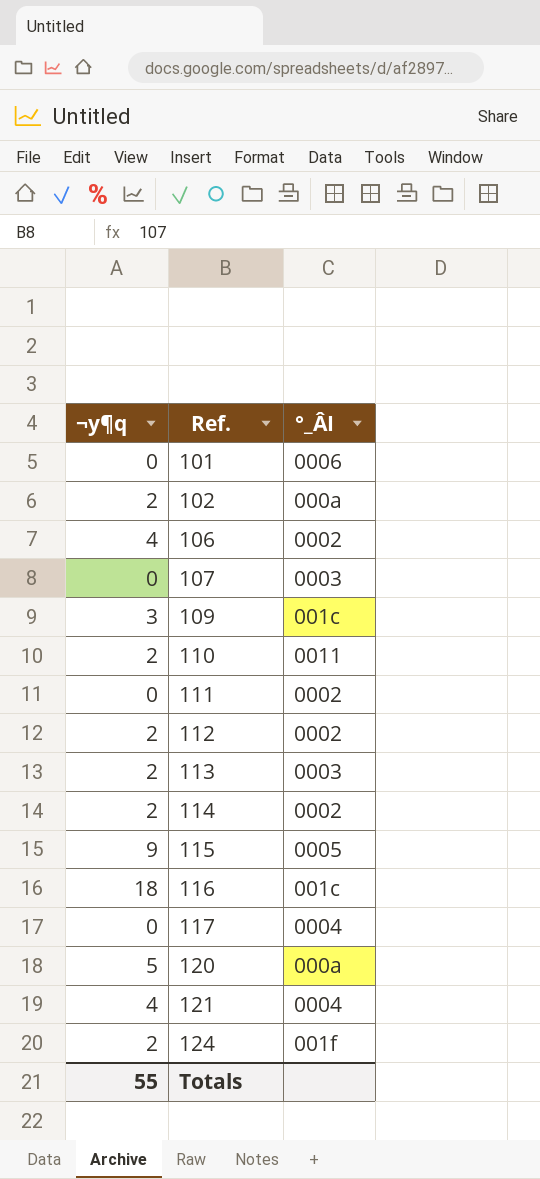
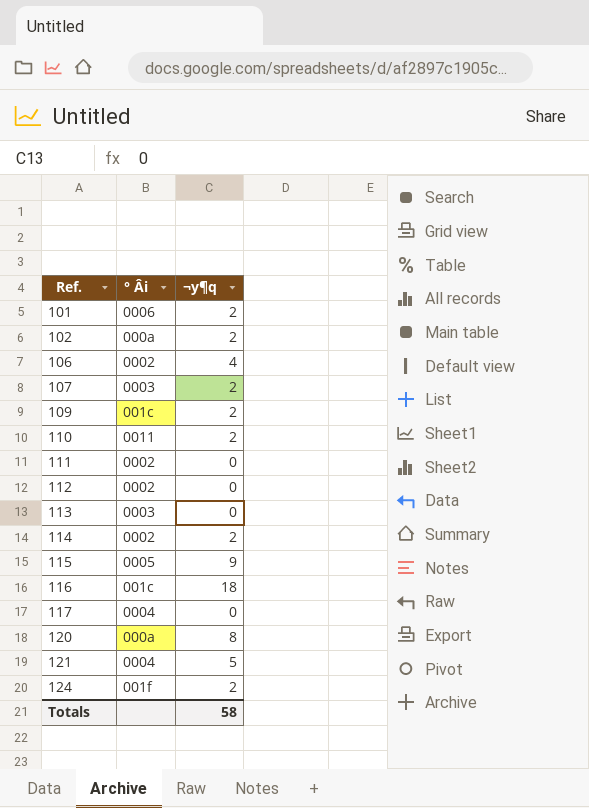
column name: °_ÂI -> ° Âi
column ¬y¶q | position: 1 -> 3
101 | ¬y¶q: 0 -> 2
107 | ¬y¶q: 0 -> 2
109 | ¬y¶q: 3 -> 2
112 | ¬y¶q: 2 -> 0
113 | ¬y¶q: 2 -> 0
120 | ¬y¶q: 5 -> 8
121 | ¬y¶q: 4 -> 5
Totals | ¬y¶q: 55 -> 58

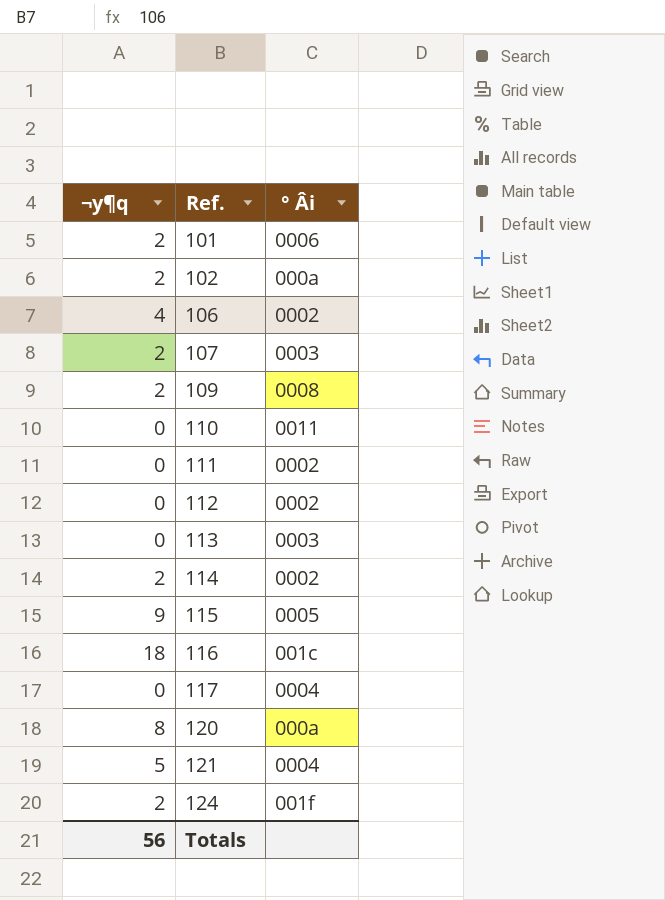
column ¬y¶q | position: 3 -> 1
109 | ° Âi: 001c -> 0008
110 | ¬y¶q: 2 -> 0
Totals | ¬y¶q: 58 -> 56

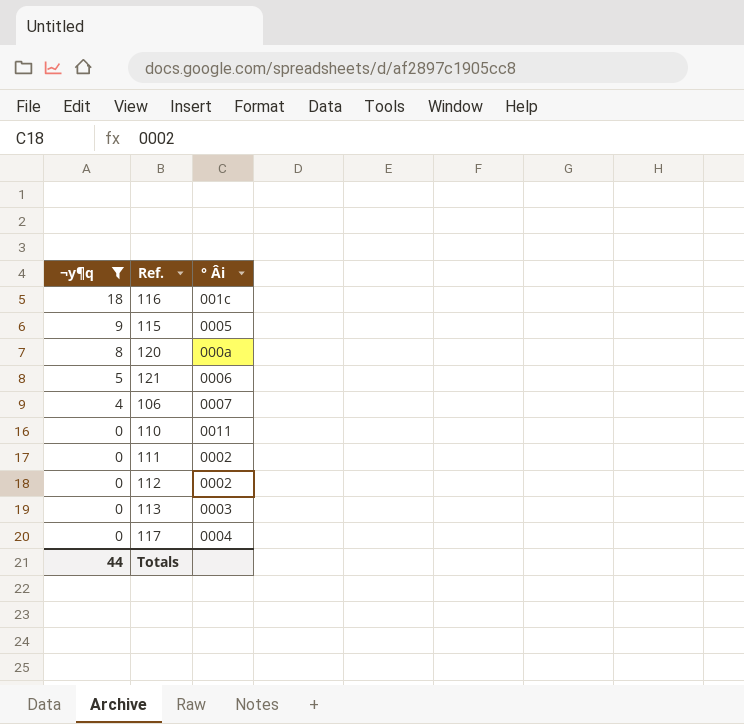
filter: none -> ¬y¶q != 2
row order: Ref. ascending -> ¬y¶q descending
121 | ° Âi: 0004 -> 0006
106 | ° Âi: 0002 -> 0007
Totals | ¬y¶q: 56 -> 44

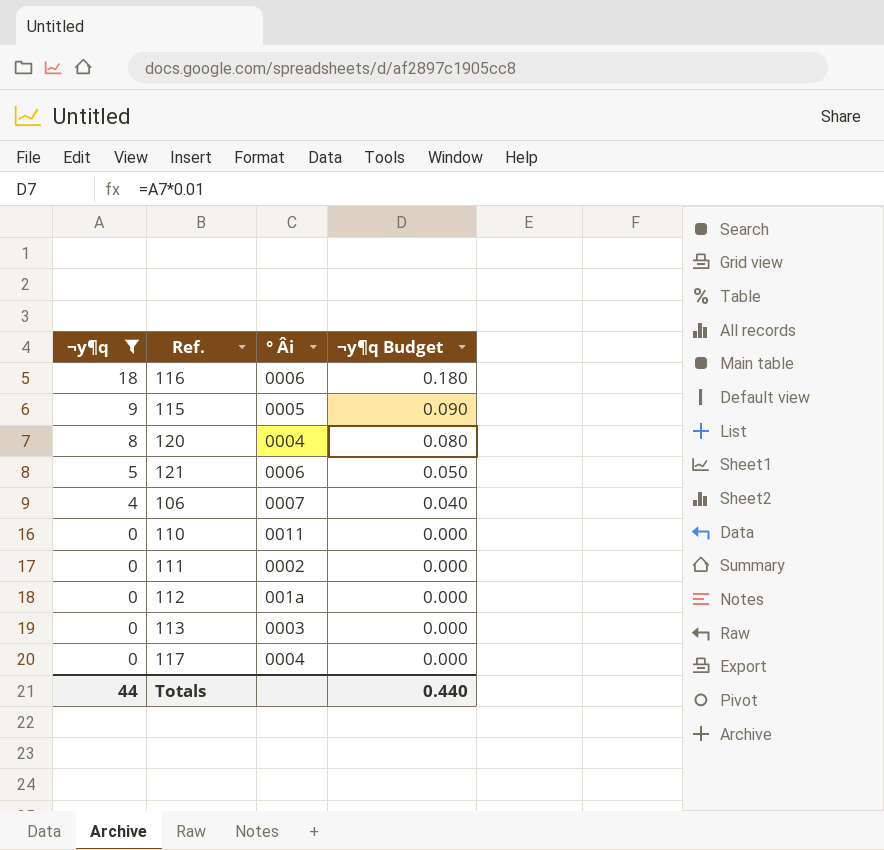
column ¬y¶q Budget | formula: none -> [¬y¶q] * 0.01
116 | ° Âi: 001c -> 0006
120 | ° Âi: 000a -> 0004
112 | ° Âi: 0002 -> 001a

